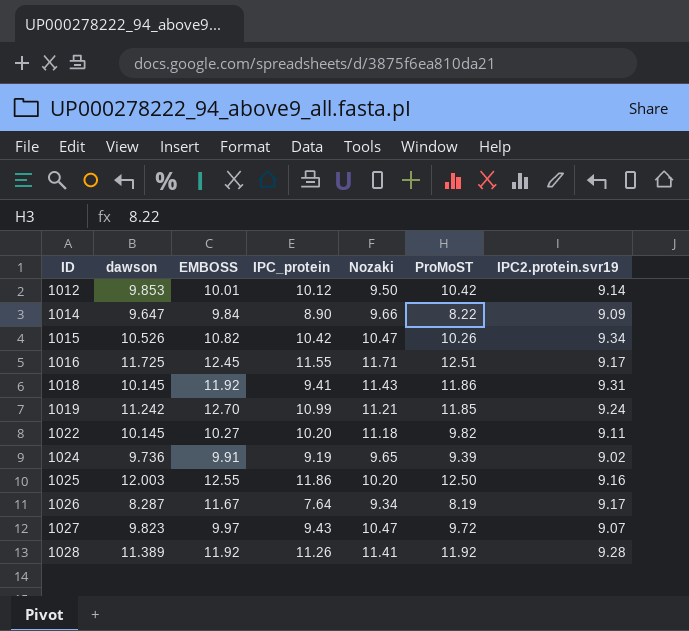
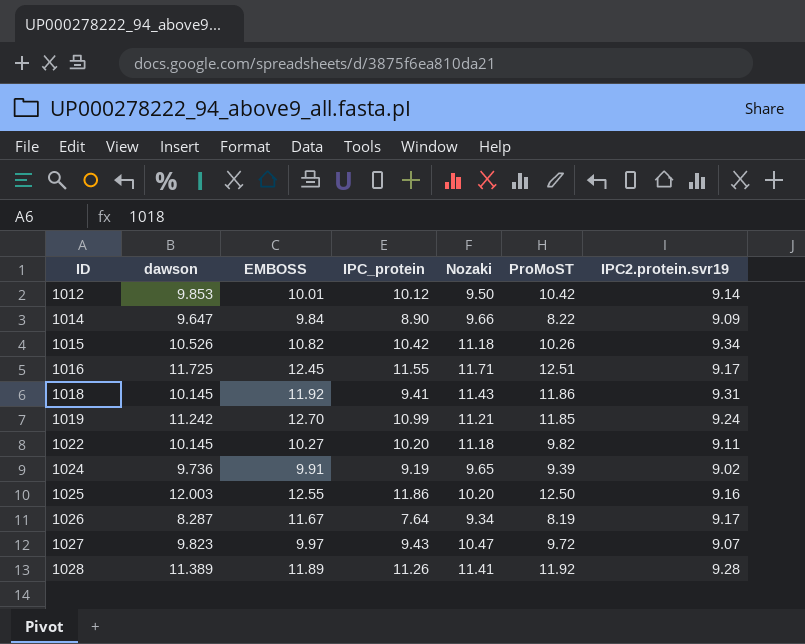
1015 | Nozaki: 10.47 -> 11.18
1028 | EMBOSS: 11.92 -> 11.89

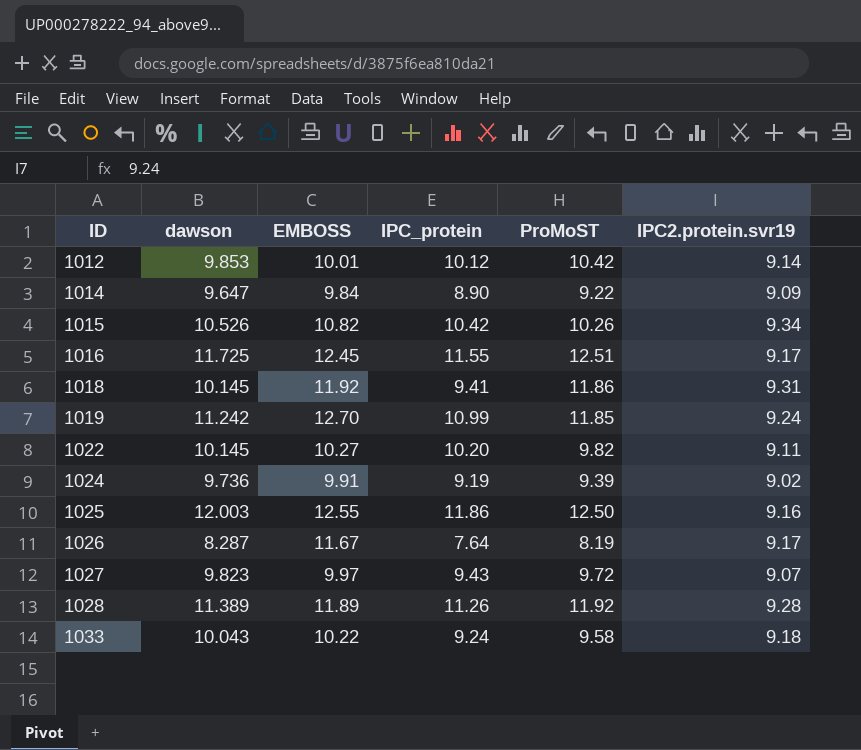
column Nozaki | position: 5 -> none
1014 | ProMoST: 8.22 -> 9.22
row 1033: none -> 10.043 | 10.22 | 9.24 | 9.58 | 9.18

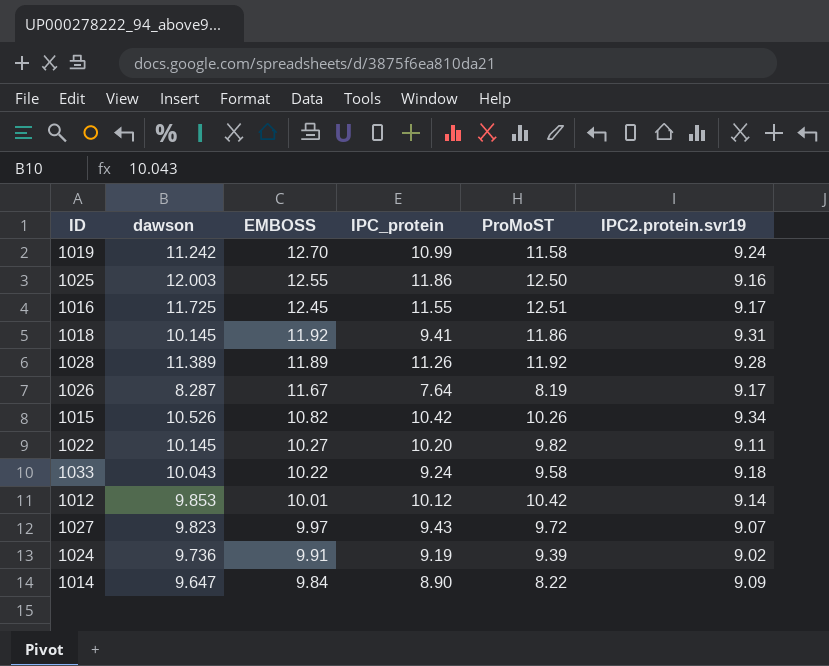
row order: ID ascending -> EMBOSS descending
1019 | ProMoST: 11.85 -> 11.58
1014 | ProMoST: 9.22 -> 8.22

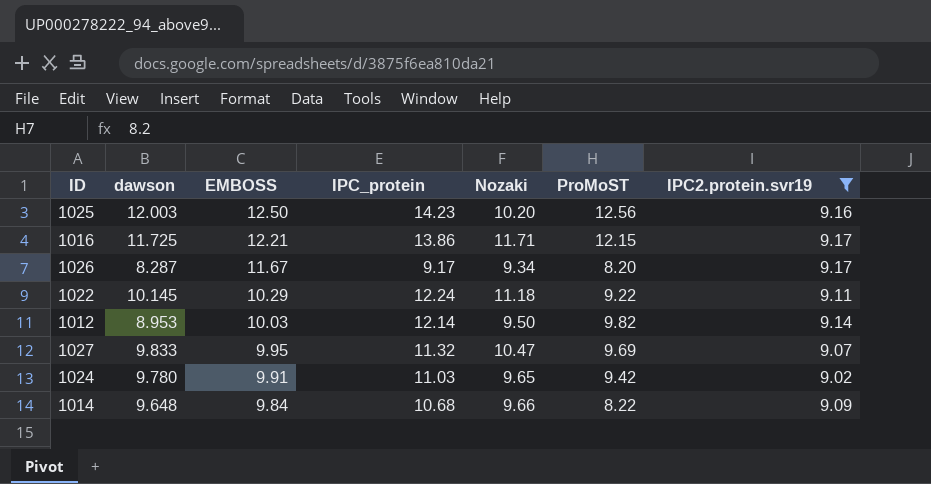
filter: none -> IPC2.protein.svr19 <= 9.17
column Nozaki | position: none -> 5
1025 | EMBOSS: 12.55 -> 12.50
1025 | IPC_protein: 11.86 -> 14.23
1025 | ProMoST: 12.50 -> 12.56
1016 | EMBOSS: 12.45 -> 12.21
1016 | IPC_protein: 11.55 -> 13.86
1016 | ProMoST: 12.51 -> 12.15
1026 | IPC_protein: 7.64 -> 9.17
1026 | ProMoST: 8.19 -> 8.20
1022 | EMBOSS: 10.27 -> 10.29
1022 | IPC_protein: 10.20 -> 12.24
1022 | ProMoST: 9.82 -> 9.22
1012 | dawson: 9.853 -> 8.953
1012 | EMBOSS: 10.01 -> 10.03
1012 | IPC_protein: 10.12 -> 12.14
1012 | ProMoST: 10.42 -> 9.82
1027 | dawson: 9.823 -> 9.833
1027 | EMBOSS: 9.97 -> 9.95
1027 | IPC_protein: 9.43 -> 11.32
1027 | ProMoST: 9.72 -> 9.69
1024 | dawson: 9.736 -> 9.780
1024 | IPC_protein: 9.19 -> 11.03
1024 | ProMoST: 9.39 -> 9.42
1014 | dawson: 9.647 -> 9.648
1014 | IPC_protein: 8.90 -> 10.68

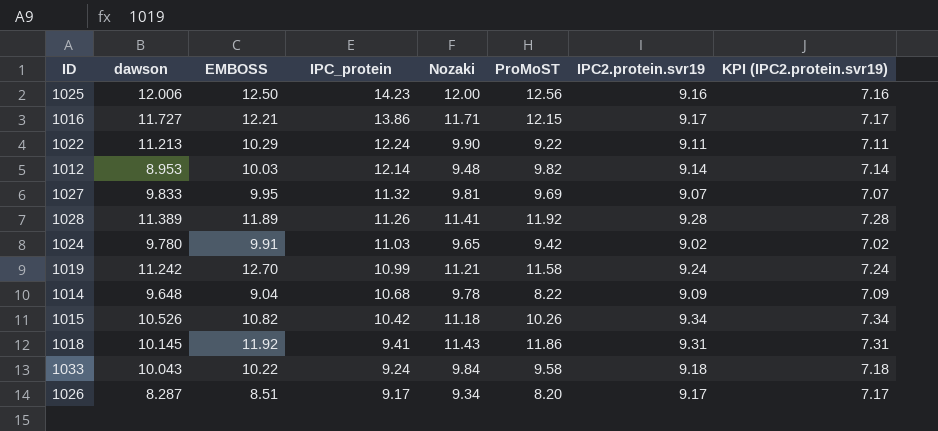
filter: IPC2.protein.svr19 <= 9.17 -> none
row order: EMBOSS descending -> IPC_protein descending
column KPI (IPC2.protein.svr19) | formula: none -> [IPC2.protein.svr19] - 2
1025 | dawson: 12.003 -> 12.006
1025 | Nozaki: 10.20 -> 12.00
1016 | dawson: 11.725 -> 11.727
1022 | dawson: 10.145 -> 11.213
1022 | Nozaki: 11.18 -> 9.90
1012 | Nozaki: 9.50 -> 9.48
1027 | Nozaki: 10.47 -> 9.81
1014 | EMBOSS: 9.84 -> 9.04
1014 | Nozaki: 9.66 -> 9.78
1026 | EMBOSS: 11.67 -> 8.51

